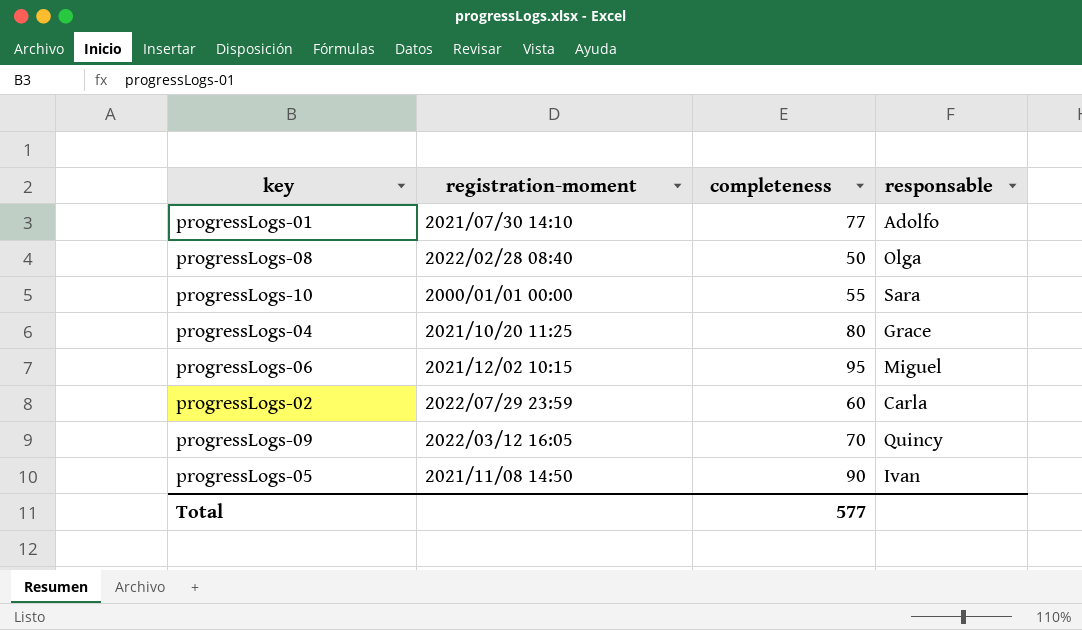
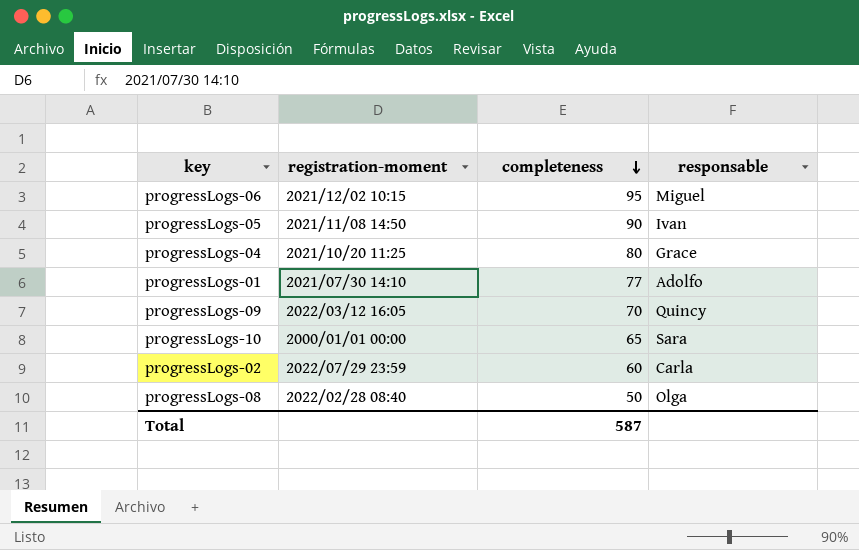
row order: none -> completeness descending
progressLogs-10 | completeness: 55 -> 65
Total | completeness: 577 -> 587

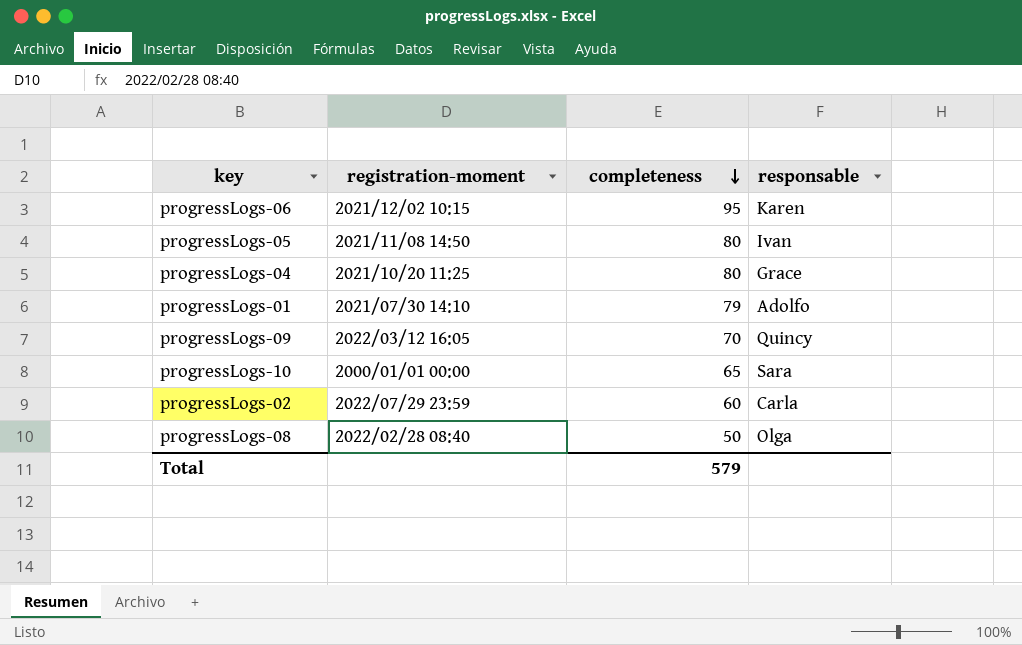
progressLogs-06 | responsable: Miguel -> Karen
progressLogs-05 | completeness: 90 -> 80
progressLogs-01 | completeness: 77 -> 79
Total | completeness: 587 -> 579

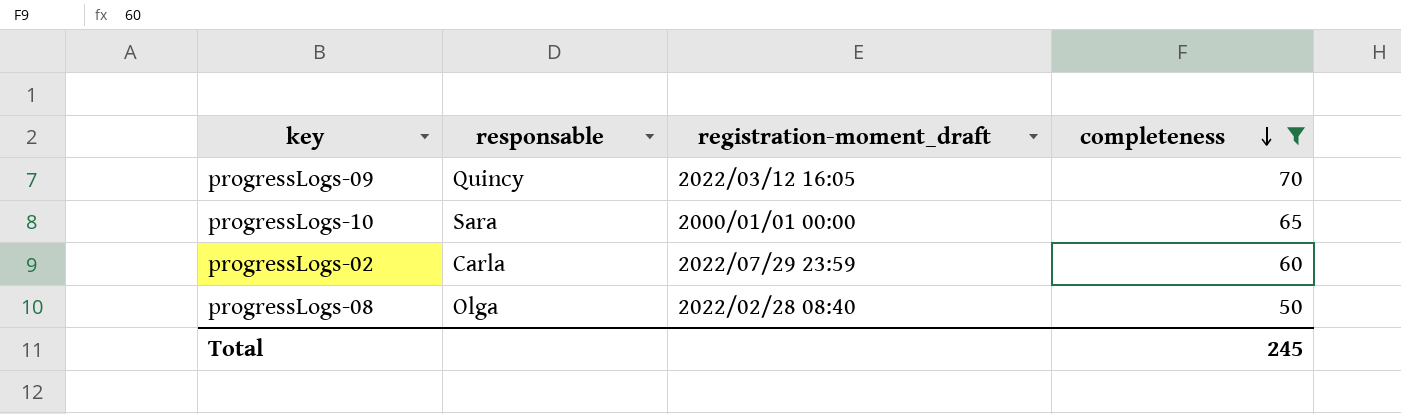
filter: none -> completeness <= 70
column responsable | position: 4 -> 2
column name: registration-moment -> registration-moment_draft
Total | completeness: 579 -> 245

